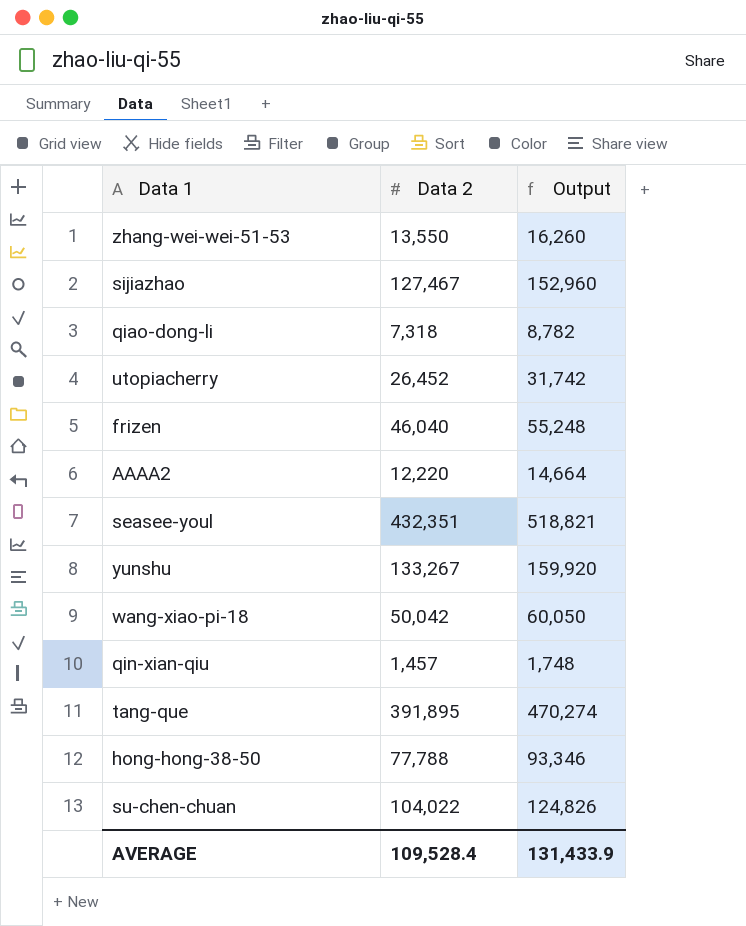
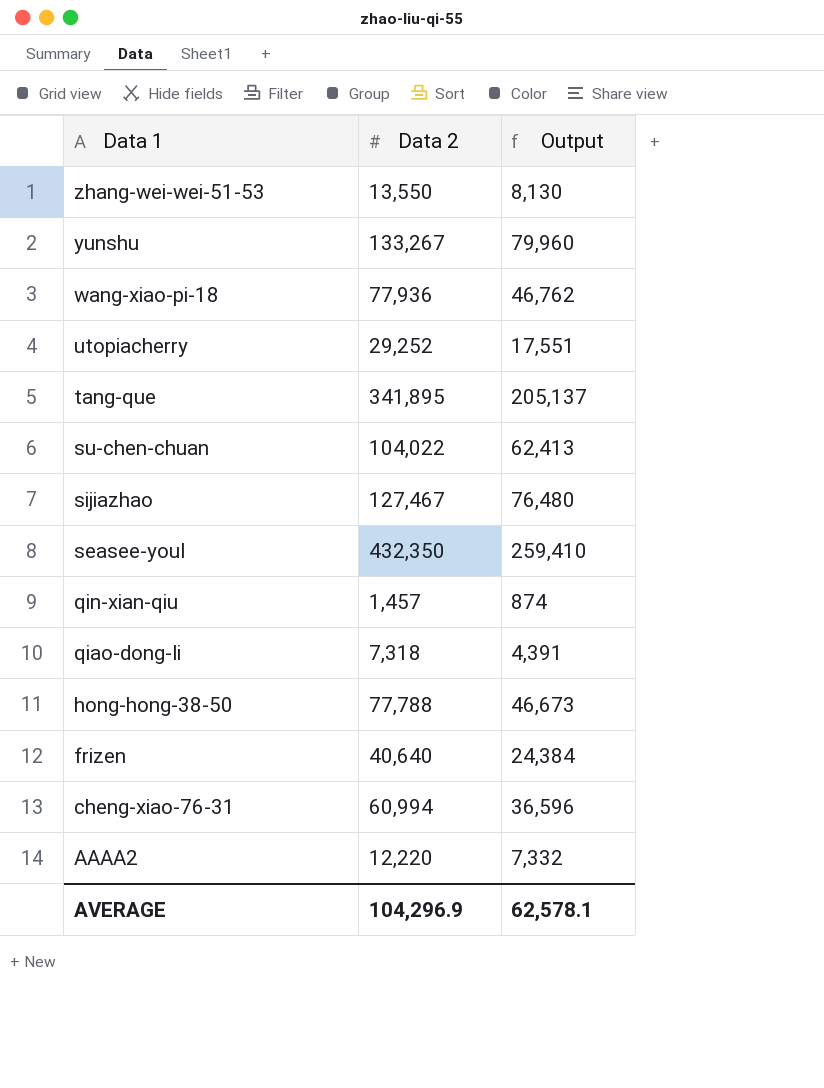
row order: none -> Data 1 descending
column Output | formula: [Data 2] * 1.2 -> [Data 2] * 0.6
wang-xiao-pi-18 | Data 2: 50,042 -> 77,936
utopiacherry | Data 2: 26,452 -> 29,252
tang-que | Data 2: 391,895 -> 341,895
seasee-youl | Data 2: 432,351 -> 432,350
frizen | Data 2: 46,040 -> 40,640
row cheng-xiao-76-31: none -> 60,994 | 36,596
AVERAGE | Data 2: 109,528.4 -> 104,296.9
AVERAGE | Output: 131,433.9 -> 62,578.1

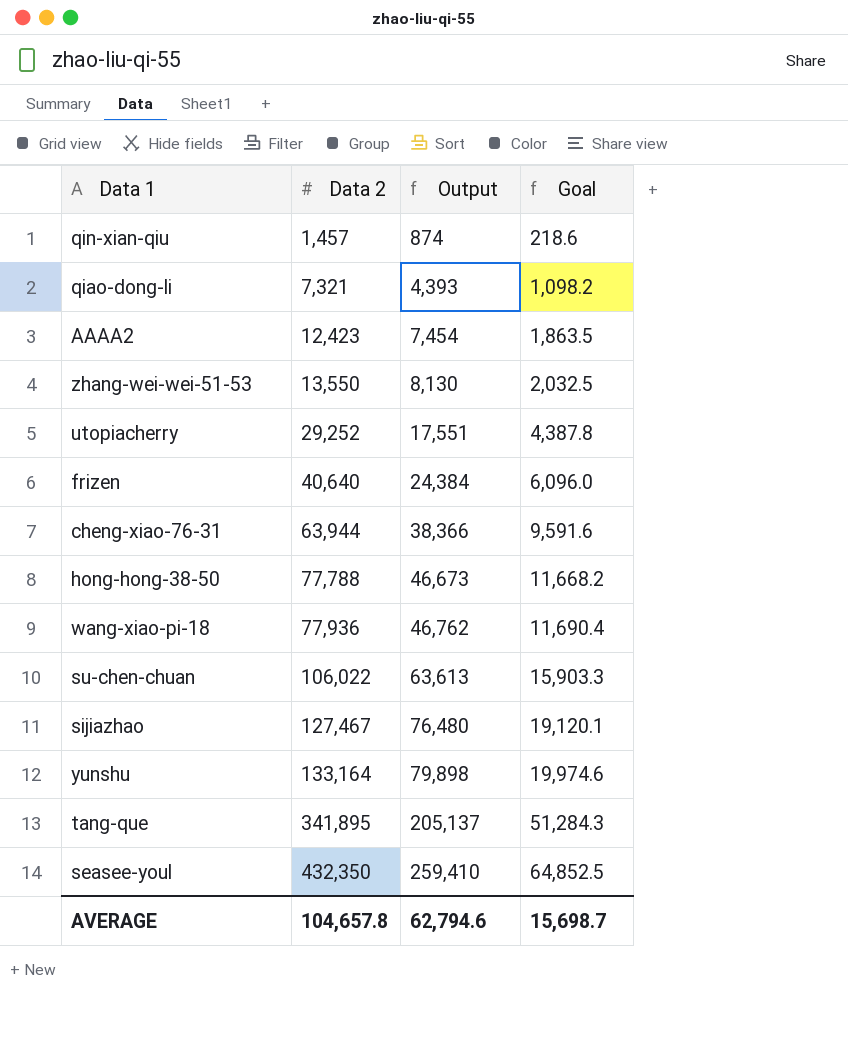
row order: Data 1 descending -> Data 2 ascending
column Goal | formula: none -> [Data 2] * 0.15
qiao-dong-li | Data 2: 7,318 -> 7,321
qiao-dong-li | Output: 4,391 -> 4,393
AAAA2 | Data 2: 12,220 -> 12,423
AAAA2 | Output: 7,332 -> 7,454
cheng-xiao-76-31 | Data 2: 60,994 -> 63,944
cheng-xiao-76-31 | Output: 36,596 -> 38,366
su-chen-chuan | Data 2: 104,022 -> 106,022
su-chen-chuan | Output: 62,413 -> 63,613
yunshu | Data 2: 133,267 -> 133,164
yunshu | Output: 79,960 -> 79,898
AVERAGE | Data 2: 104,296.9 -> 104,657.8
AVERAGE | Output: 62,578.1 -> 62,794.6

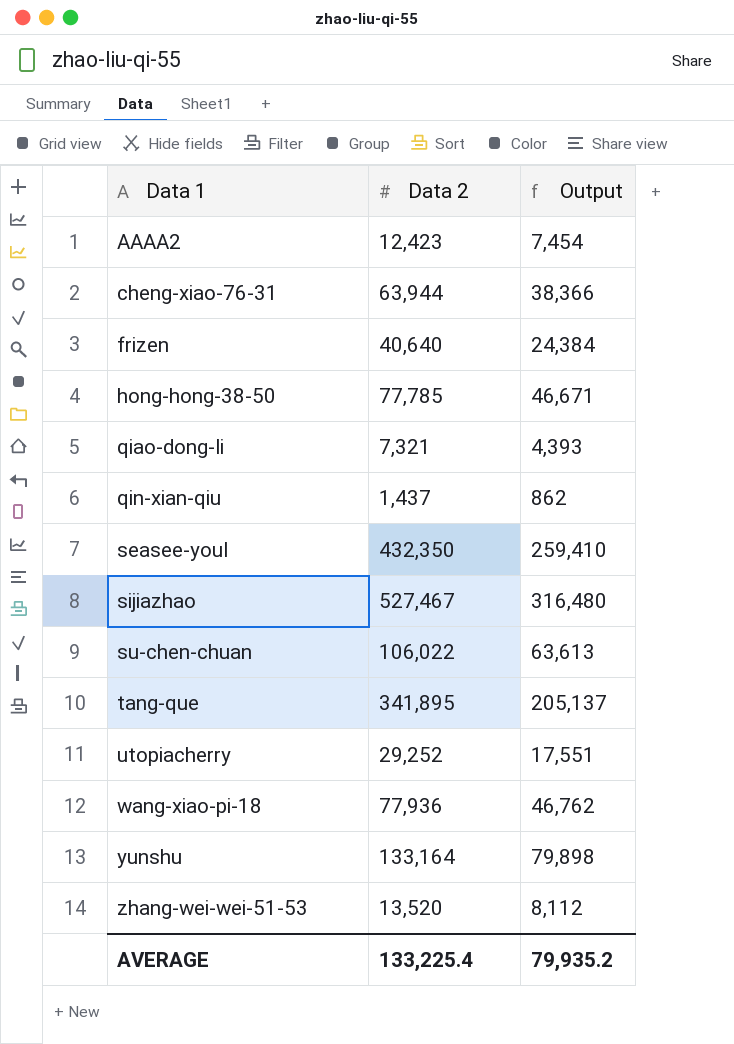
row order: Data 2 ascending -> Data 1 ascending
column Goal | formula: [Data 2] * 0.15 -> none
hong-hong-38-50 | Data 2: 77,788 -> 77,785
hong-hong-38-50 | Output: 46,673 -> 46,671
qin-xian-qiu | Data 2: 1,457 -> 1,437
qin-xian-qiu | Output: 874 -> 862
sijiazhao | Data 2: 127,467 -> 527,467
sijiazhao | Output: 76,480 -> 316,480
zhang-wei-wei-51-53 | Data 2: 13,550 -> 13,520
zhang-wei-wei-51-53 | Output: 8,130 -> 8,112
AVERAGE | Data 2: 104,657.8 -> 133,225.4
AVERAGE | Output: 62,794.6 -> 79,935.2

